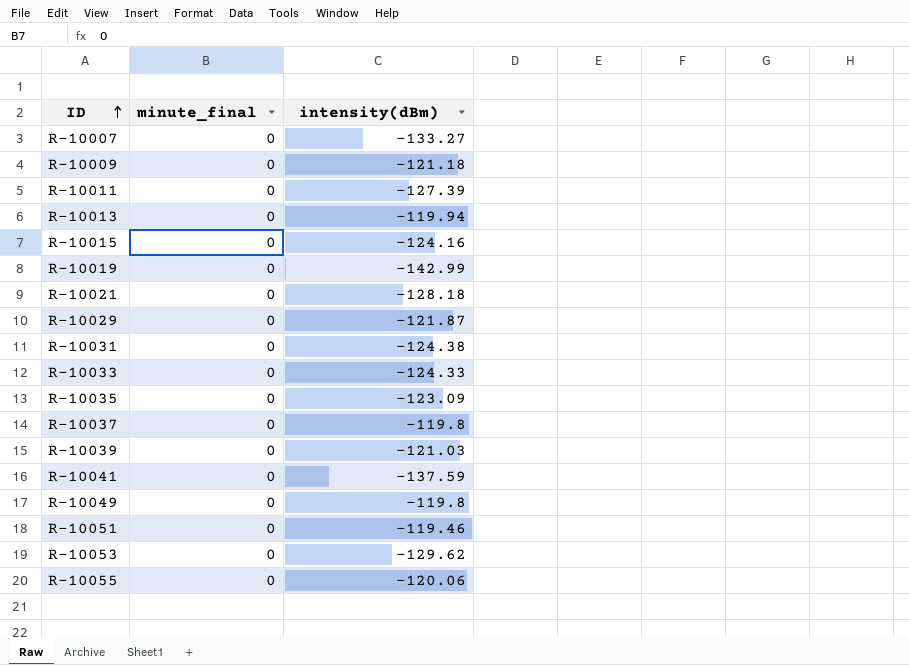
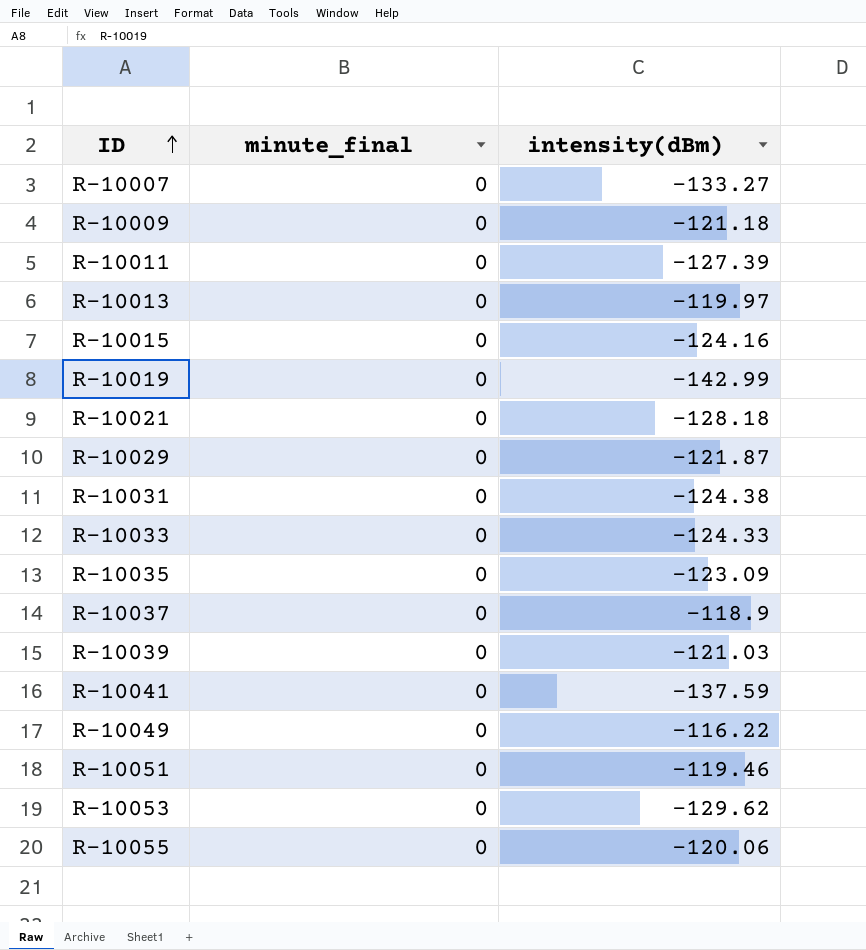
R-10013 | intensity(dBm): -119.94 -> -119.97
R-10037 | intensity(dBm): -119.8 -> -118.9
R-10049 | intensity(dBm): -119.8 -> -116.22

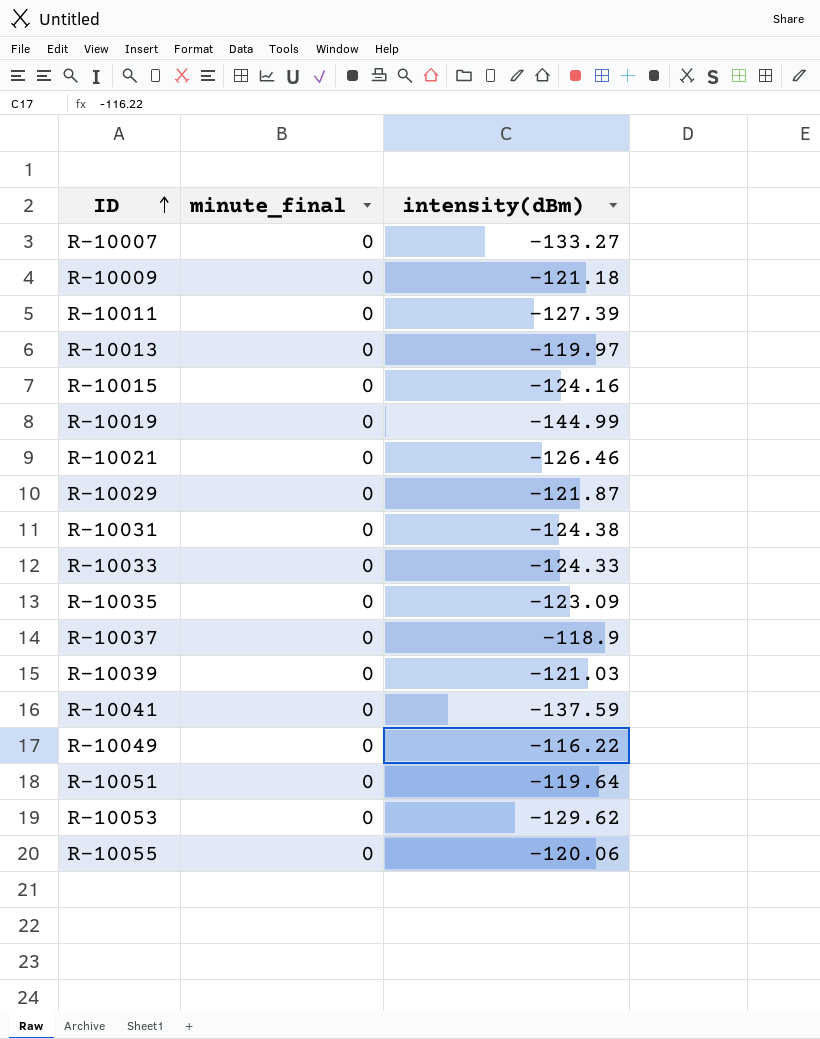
R-10019 | intensity(dBm): -142.99 -> -144.99
R-10021 | intensity(dBm): -128.18 -> -126.46
R-10051 | intensity(dBm): -119.46 -> -119.64

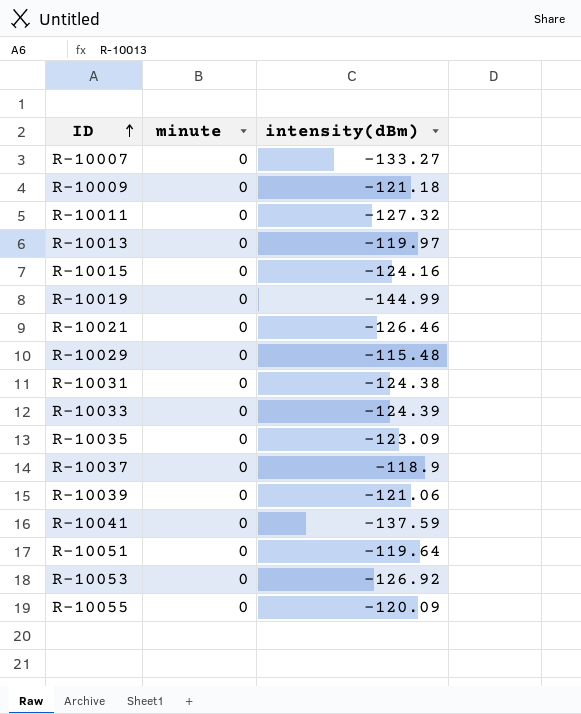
column name: minute_final -> minute
row R-10049: 0 | -116.22 -> none
R-10011 | intensity(dBm): -127.39 -> -127.32
R-10029 | intensity(dBm): -121.87 -> -115.48
R-10033 | intensity(dBm): -124.33 -> -124.39
R-10039 | intensity(dBm): -121.03 -> -121.06
R-10053 | intensity(dBm): -129.62 -> -126.92
R-10055 | intensity(dBm): -120.06 -> -120.09

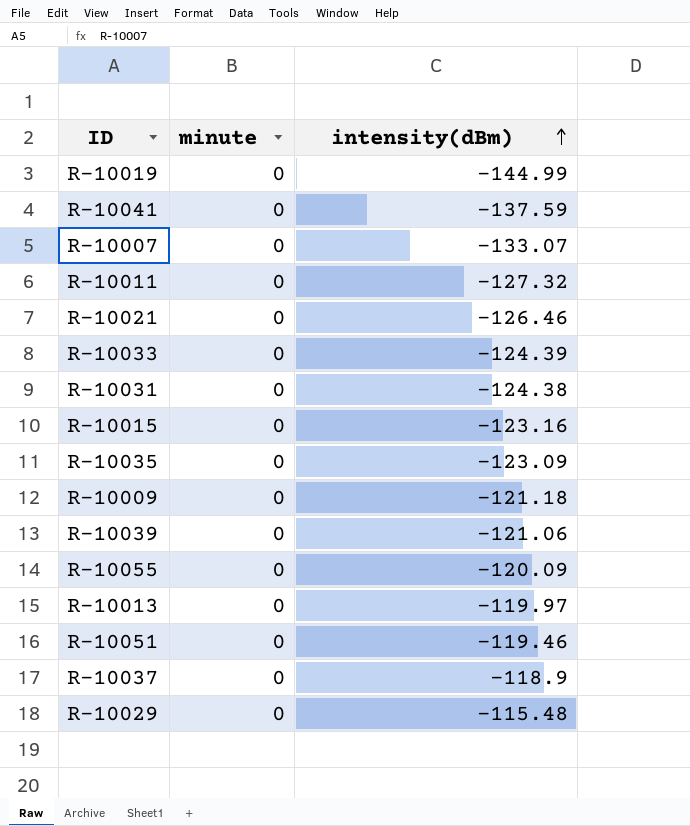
row order: ID ascending -> intensity(dBm) ascending
row R-10053: 0 | -126.92 -> none
R-10007 | intensity(dBm): -133.27 -> -133.07
R-10015 | intensity(dBm): -124.16 -> -123.16
R-10051 | intensity(dBm): -119.64 -> -119.46

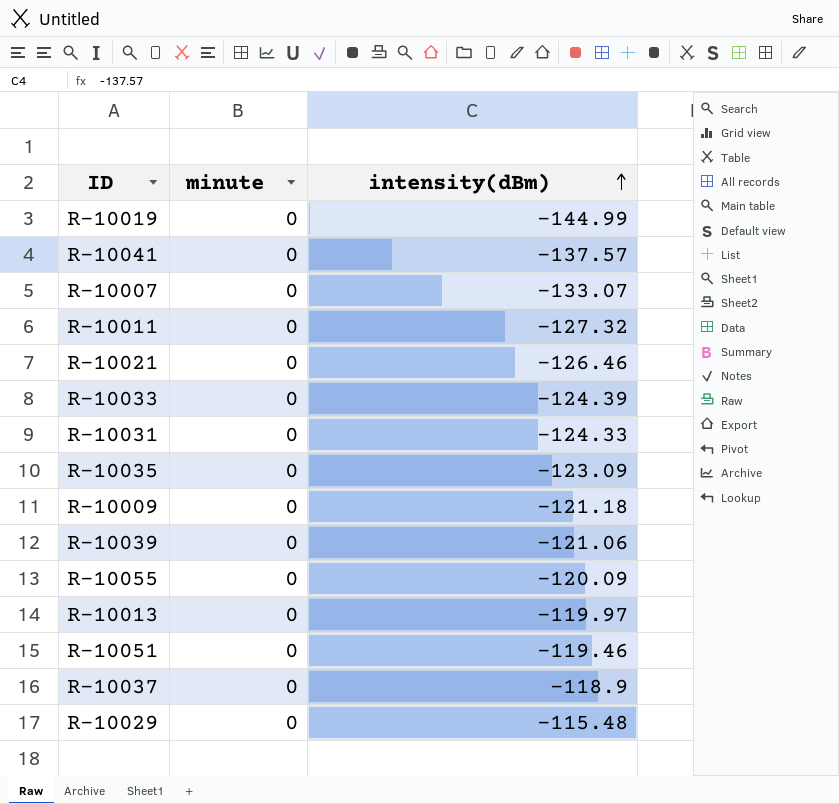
row R-10015: 0 | -123.16 -> none
R-10041 | intensity(dBm): -137.59 -> -137.57
R-10031 | intensity(dBm): -124.38 -> -124.33

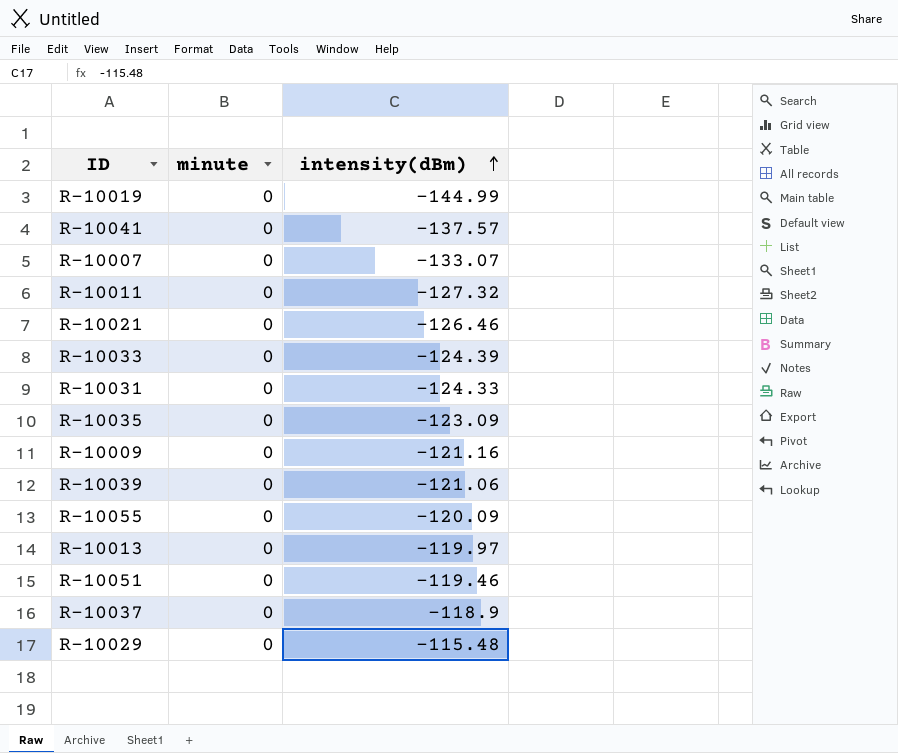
R-10009 | intensity(dBm): -121.18 -> -121.16

